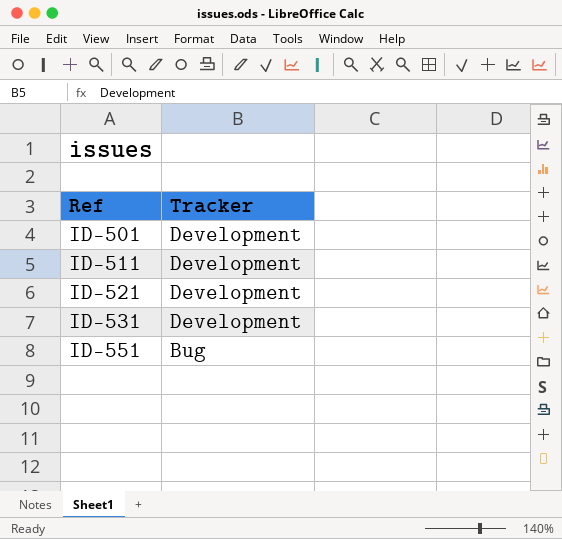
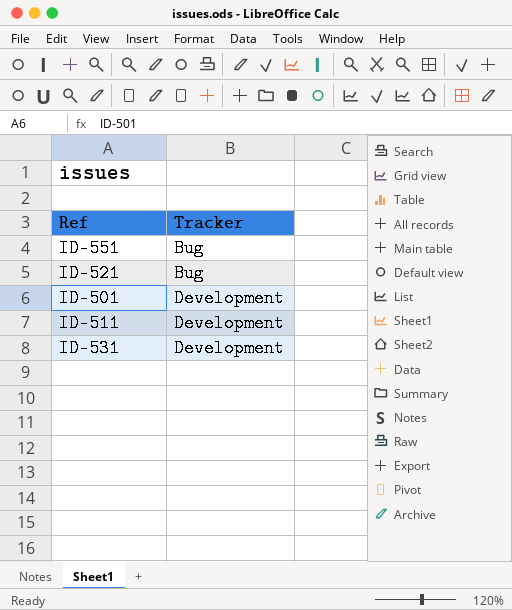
row order: Ref ascending -> Tracker ascending
ID-521 | Tracker: Development -> Bug

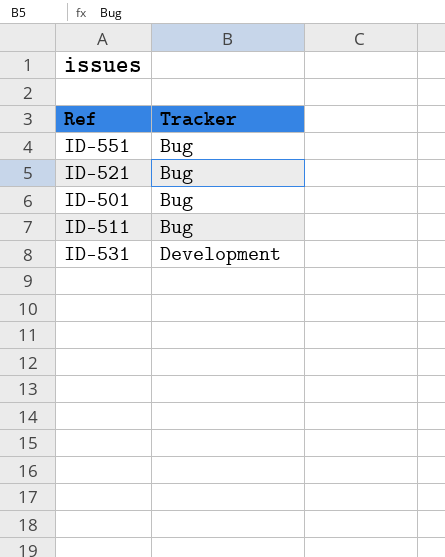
ID-501 | Tracker: Development -> Bug
ID-511 | Tracker: Development -> Bug

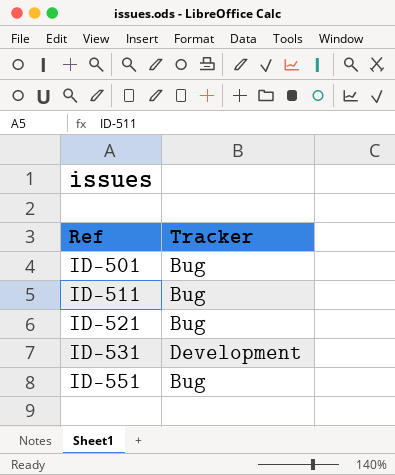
row order: Tracker ascending -> Ref ascending

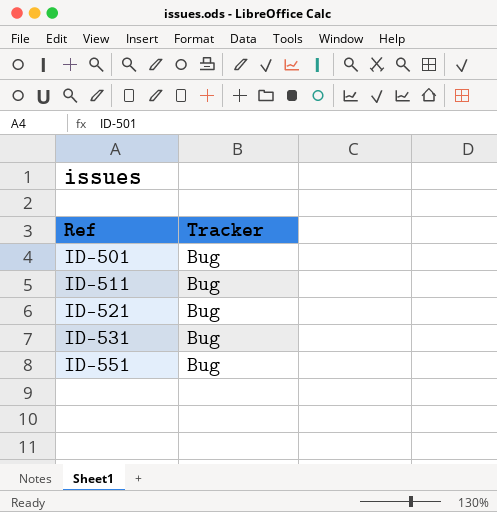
ID-531 | Tracker: Development -> Bug

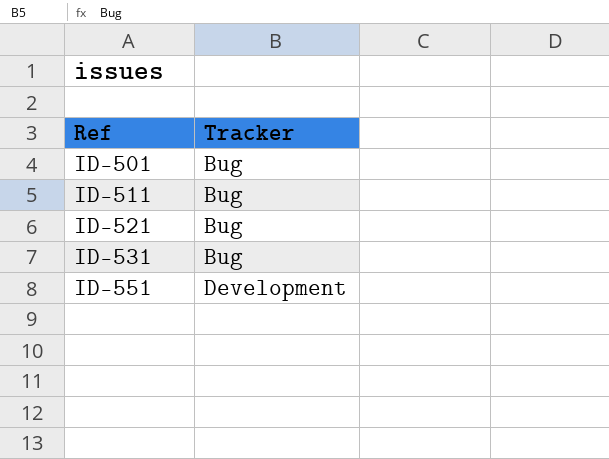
ID-551 | Tracker: Bug -> Development

